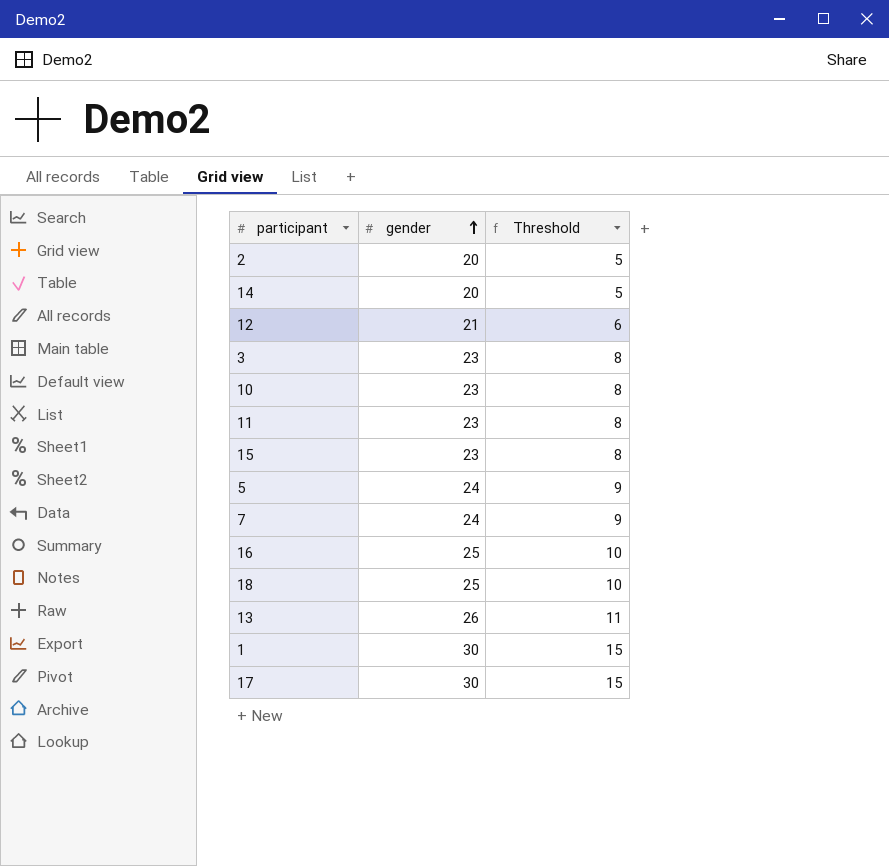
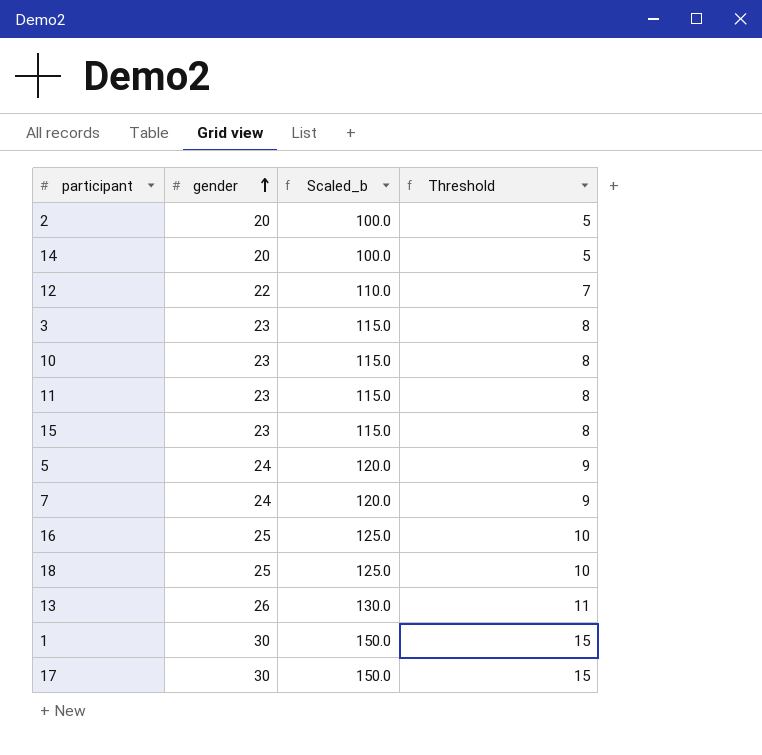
column Scaled_b | formula: none -> [gender] * 5
12 | gender: 21 -> 22
12 | Threshold: 6 -> 7

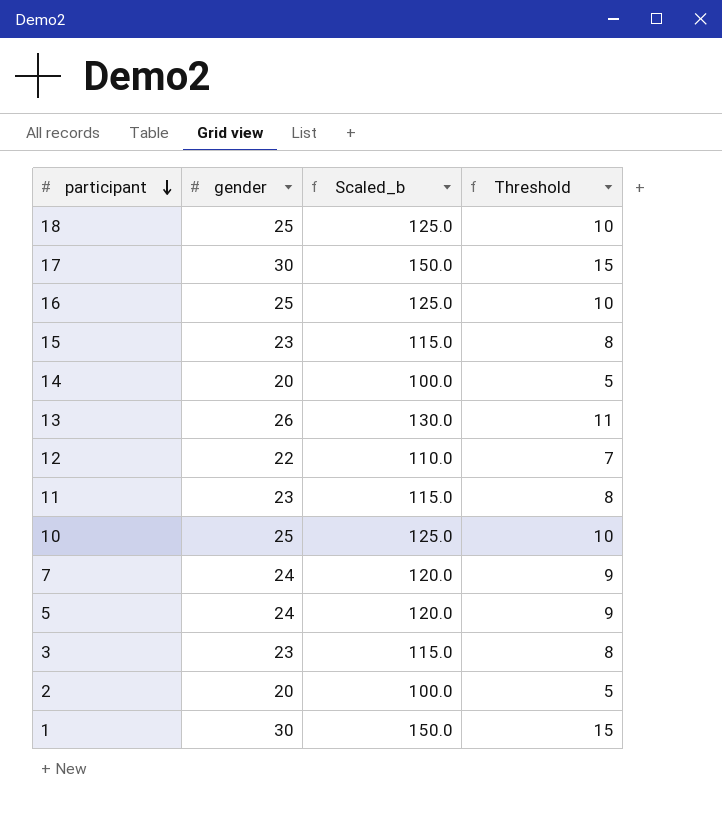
row order: gender ascending -> participant descending
10 | gender: 23 -> 25
10 | Scaled_b: 115.0 -> 125.0
10 | Threshold: 8 -> 10

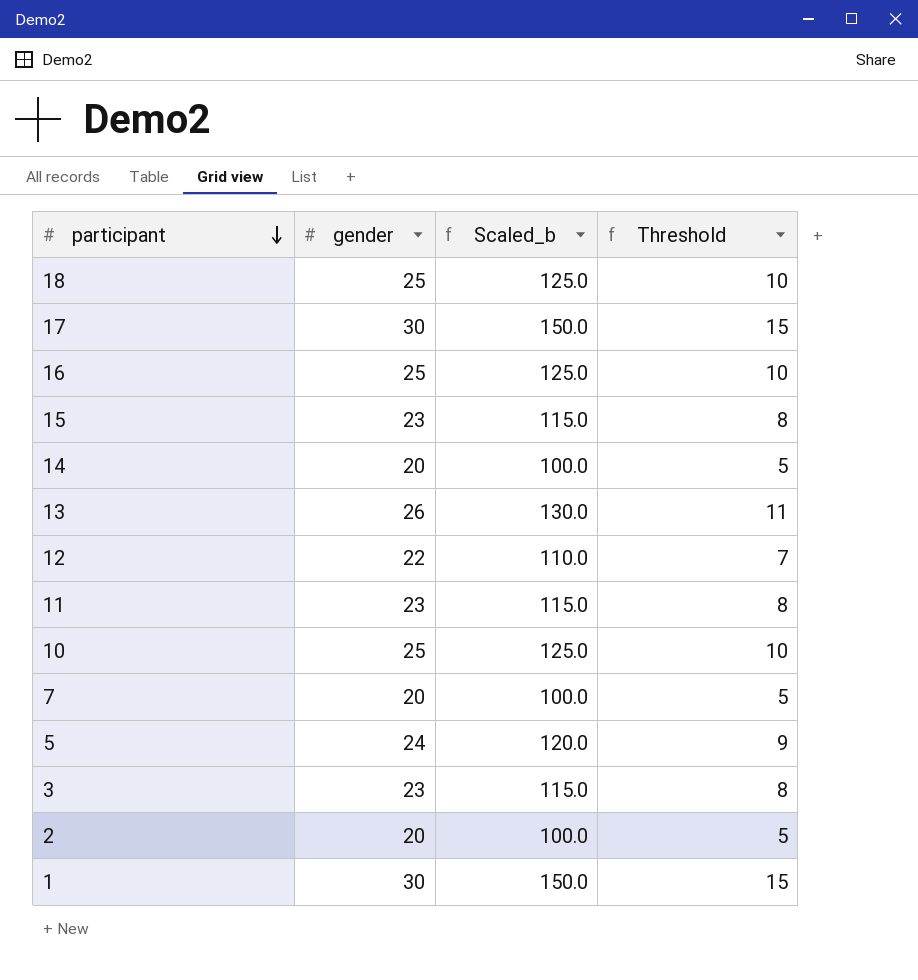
7 | gender: 24 -> 20
7 | Scaled_b: 120.0 -> 100.0
7 | Threshold: 9 -> 5

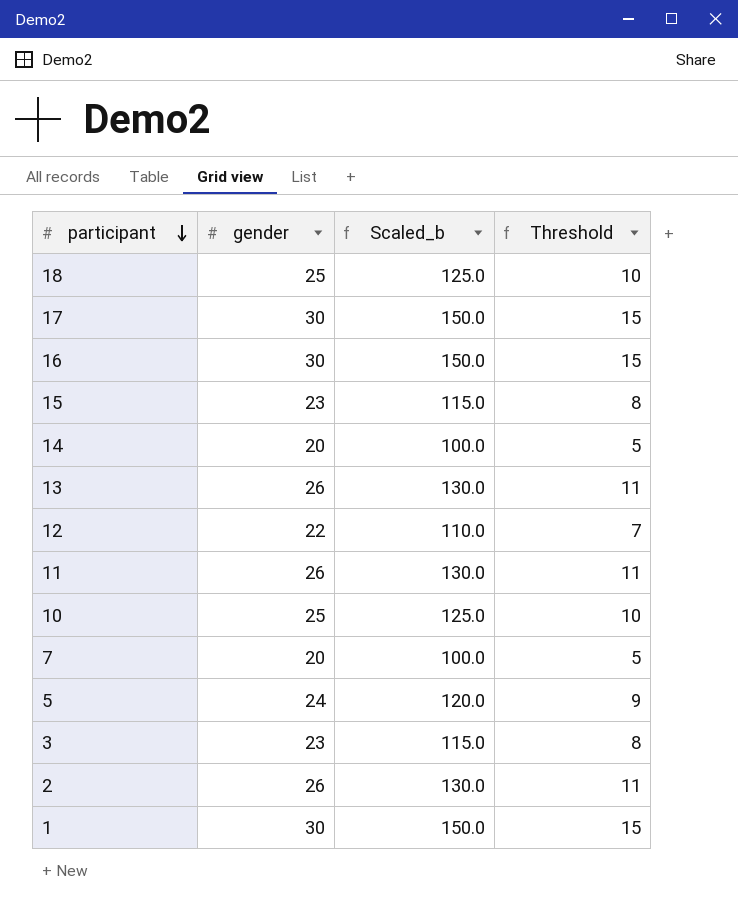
16 | gender: 25 -> 30
16 | Scaled_b: 125.0 -> 150.0
16 | Threshold: 10 -> 15
11 | gender: 23 -> 26
11 | Scaled_b: 115.0 -> 130.0
11 | Threshold: 8 -> 11
2 | gender: 20 -> 26
2 | Scaled_b: 100.0 -> 130.0
2 | Threshold: 5 -> 11

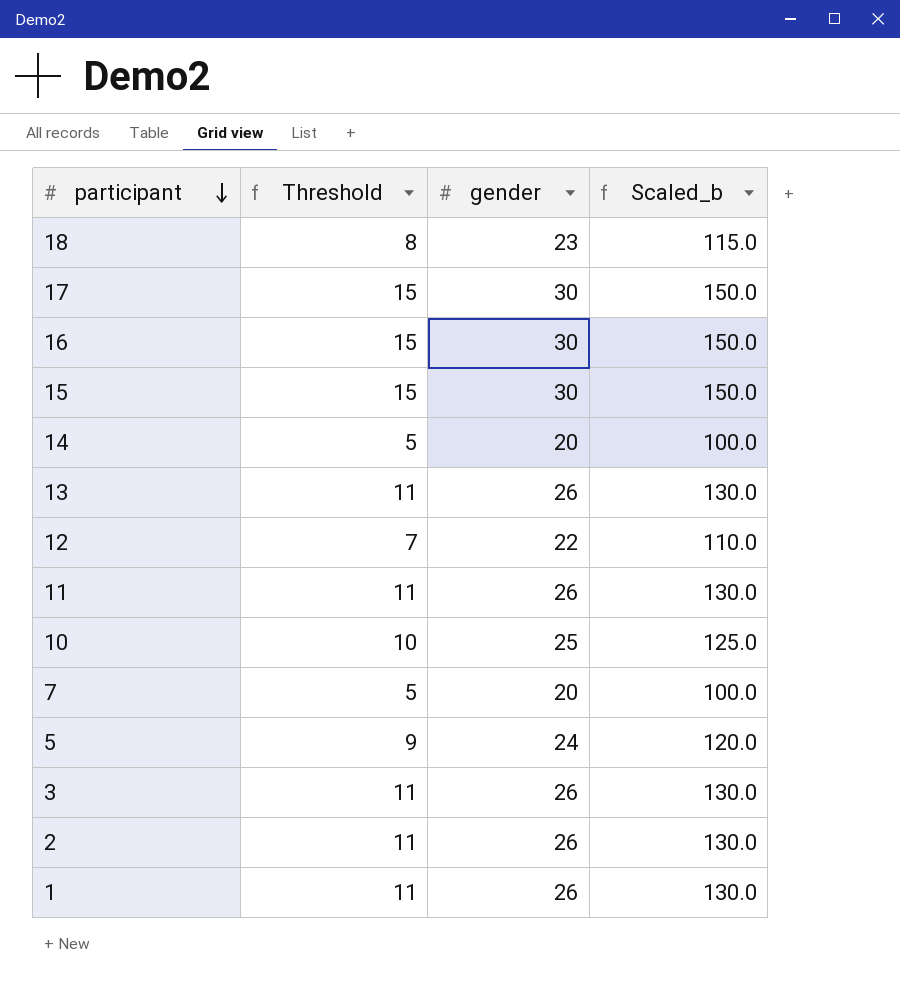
column Threshold | position: 4 -> 2
18 | Threshold: 10 -> 8
18 | gender: 25 -> 23
18 | Scaled_b: 125.0 -> 115.0
15 | Threshold: 8 -> 15
15 | gender: 23 -> 30
15 | Scaled_b: 115.0 -> 150.0
3 | Threshold: 8 -> 11
3 | gender: 23 -> 26
3 | Scaled_b: 115.0 -> 130.0
1 | Threshold: 15 -> 11
1 | gender: 30 -> 26
1 | Scaled_b: 150.0 -> 130.0

